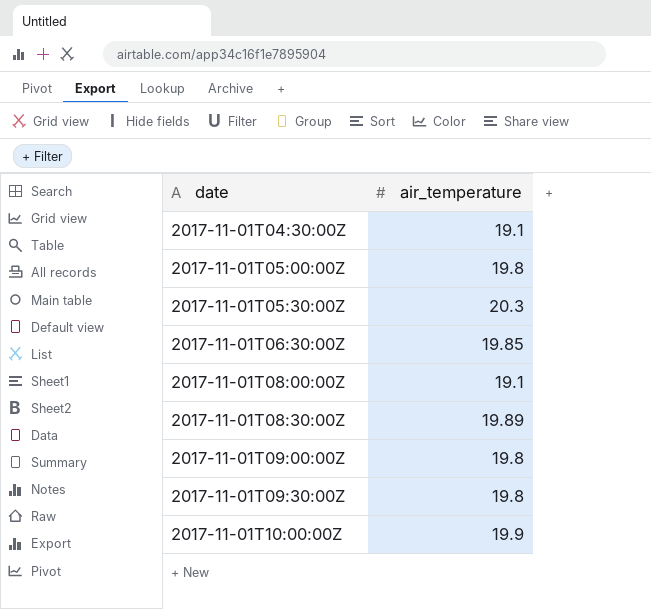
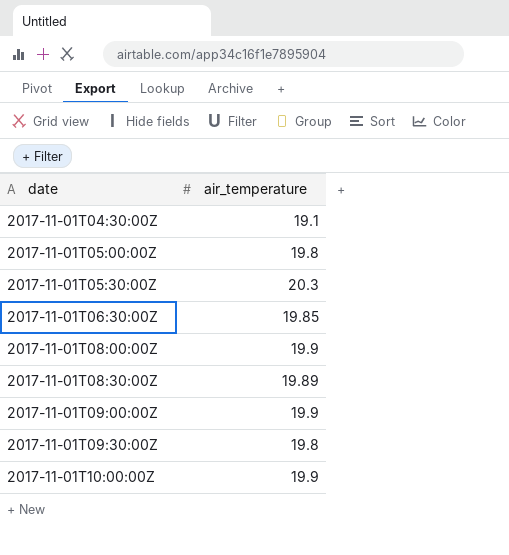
2017-11-01T08:00:00Z | air_temperature: 19.1 -> 19.9
2017-11-01T09:00:00Z | air_temperature: 19.8 -> 19.9

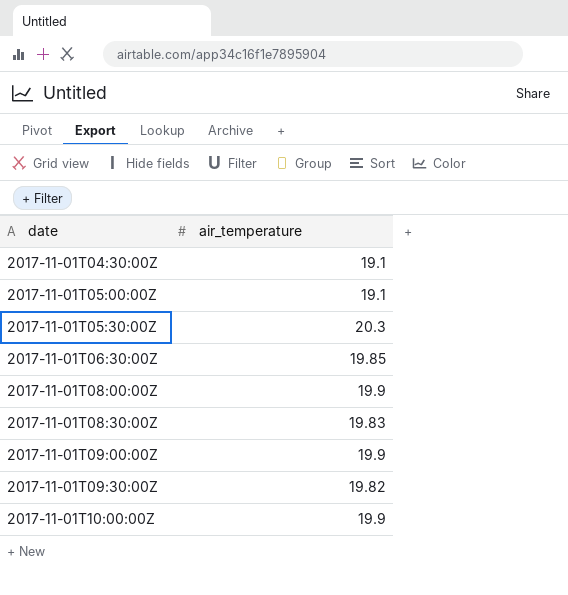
2017-11-01T05:00:00Z | air_temperature: 19.8 -> 19.1
2017-11-01T08:30:00Z | air_temperature: 19.89 -> 19.83
2017-11-01T09:30:00Z | air_temperature: 19.8 -> 19.82

